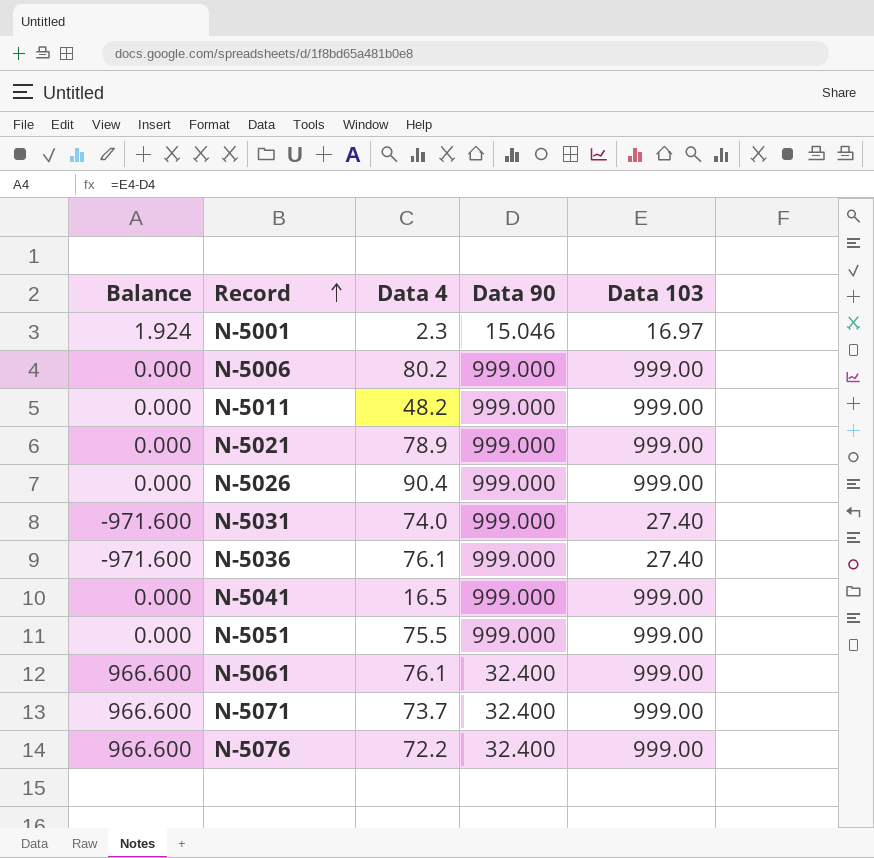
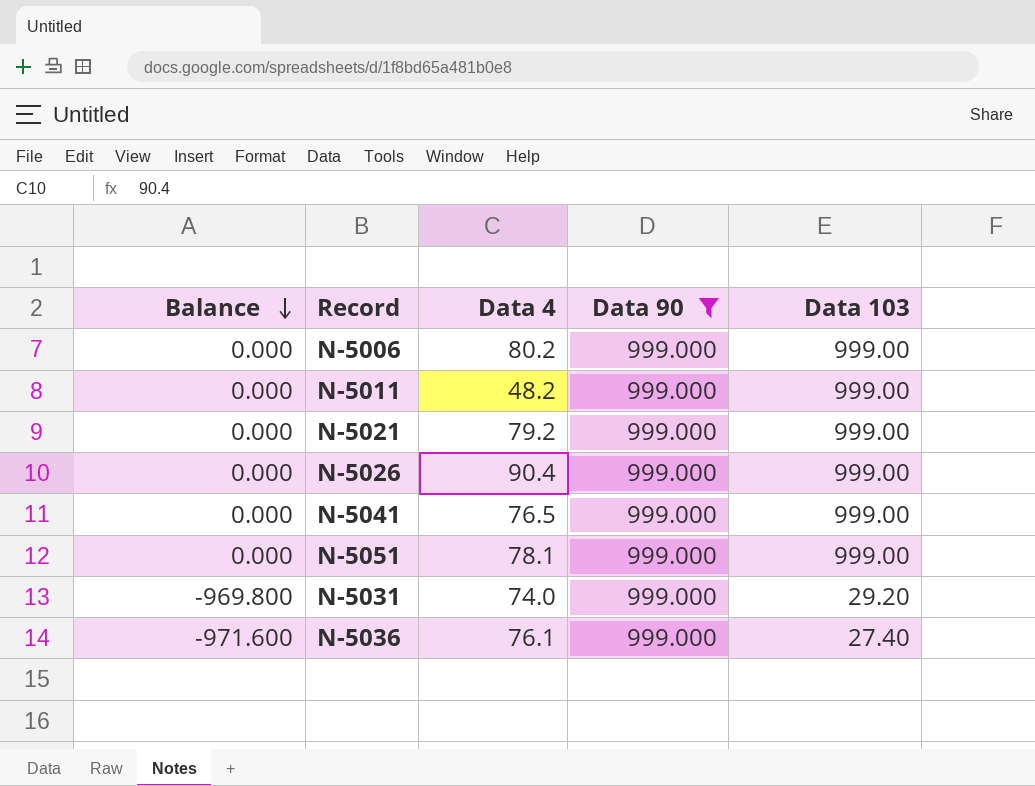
filter: none -> Data 90 = 999.000
row order: Record ascending -> Balance descending
N-5021 | Data 4: 78.9 -> 79.2
N-5041 | Data 4: 16.5 -> 76.5
N-5051 | Data 4: 75.5 -> 78.1
N-5031 | Balance: -971.600 -> -969.800
N-5031 | Data 103: 27.40 -> 29.20

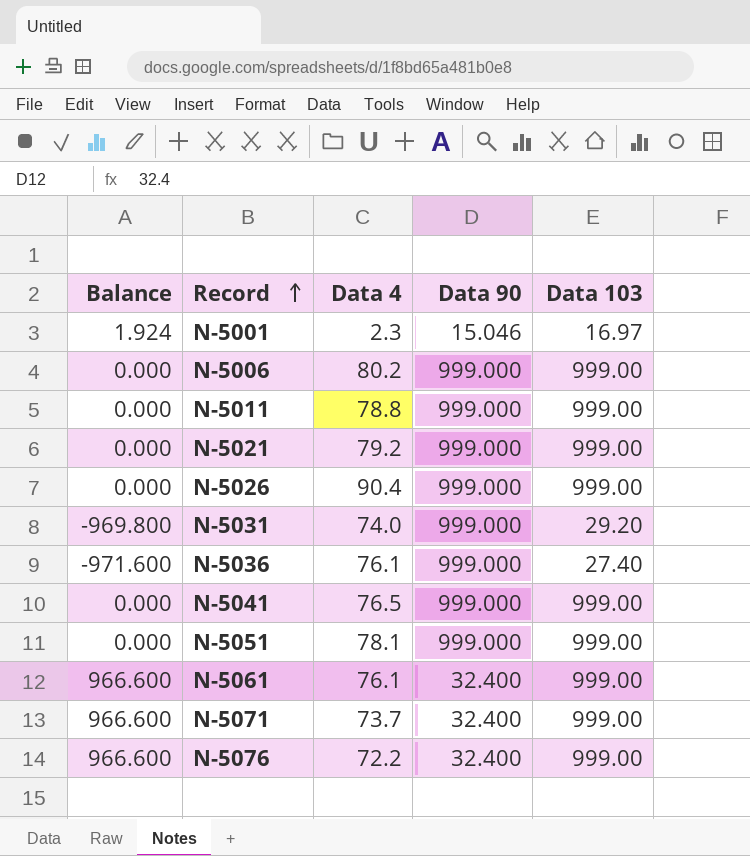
filter: Data 90 = 999.000 -> none
row order: Balance descending -> Record ascending
N-5011 | Data 4: 48.2 -> 78.8

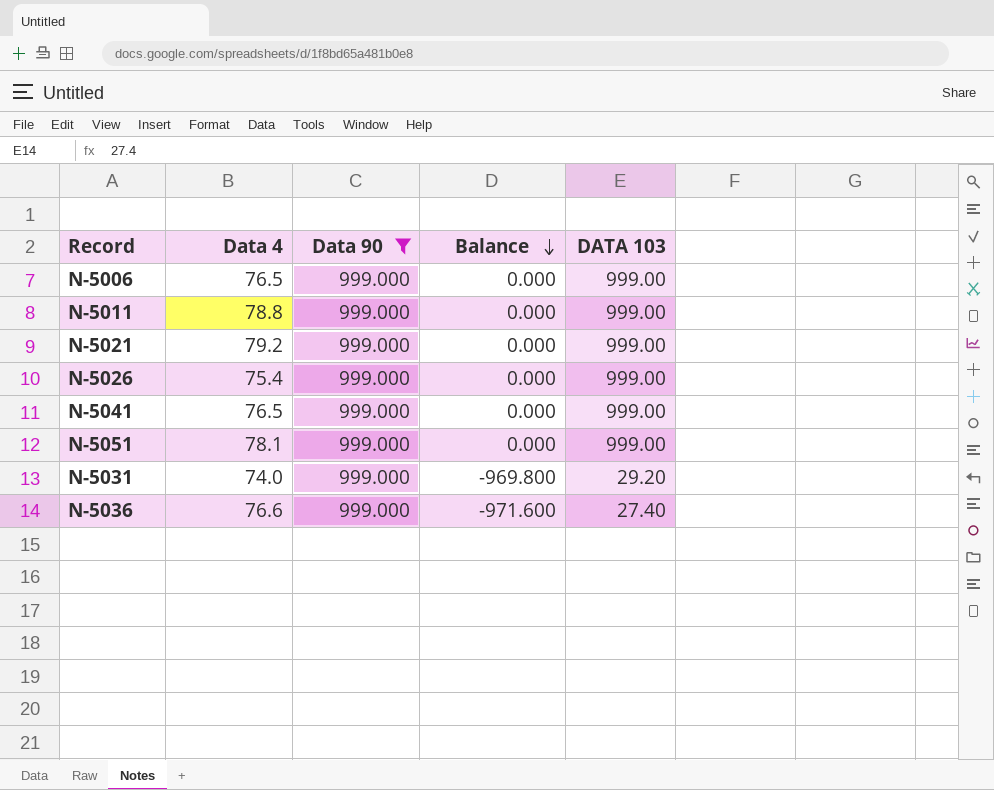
filter: none -> Data 90 = 999.000
row order: Record ascending -> Balance descending
column Balance | position: 1 -> 4
column name: Data 103 -> DATA 103
N-5006 | Data 4: 80.2 -> 76.5
N-5026 | Data 4: 90.4 -> 75.4
N-5036 | Data 4: 76.1 -> 76.6

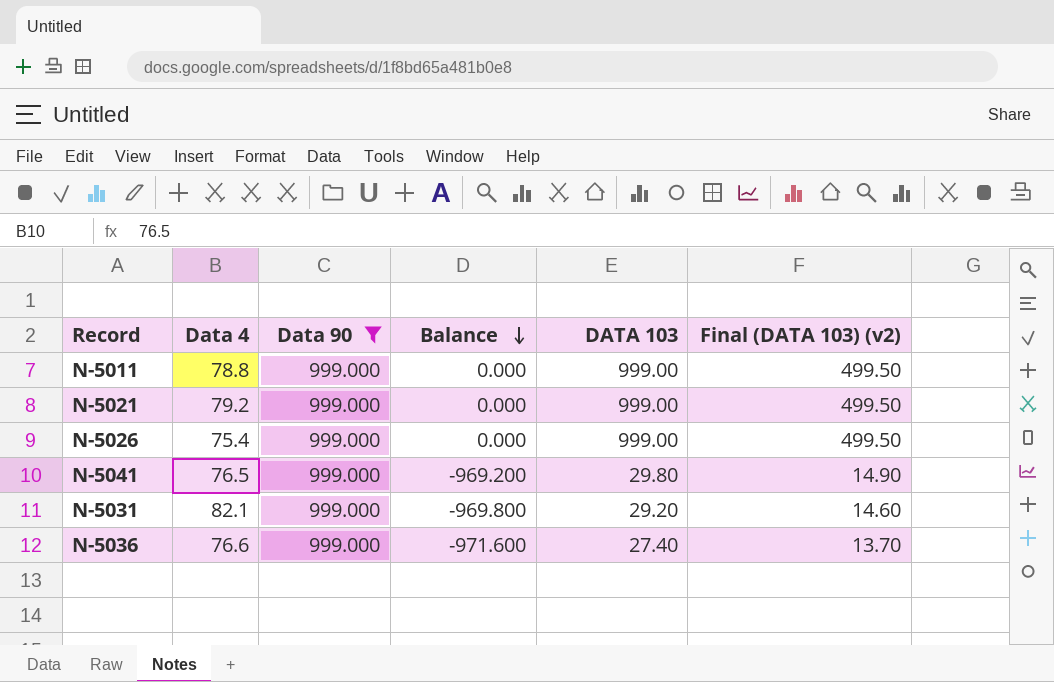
column Final (DATA 103) (v2) | formula: none -> [DATA 103] * 0.5
row N-5006: 76.5 | 999.000 | 0.000 | 999.00 -> none
row N-5051: 78.1 | 999.000 | 0.000 | 999.00 -> none
N-5041 | Balance: 0.000 -> -969.200
N-5041 | DATA 103: 999.00 -> 29.80
N-5031 | Data 4: 74.0 -> 82.1

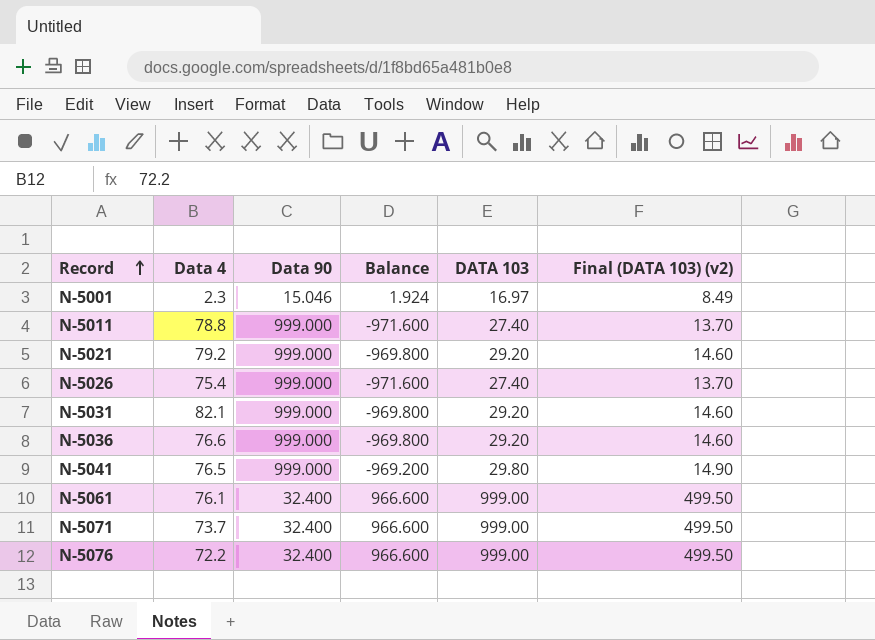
filter: Data 90 = 999.000 -> none
row order: Balance descending -> Record ascending
N-5011 | Balance: 0.000 -> -971.600
N-5011 | DATA 103: 999.00 -> 27.40
N-5011 | Final (DATA 103) (v2): 499.50 -> 13.70
N-5021 | Balance: 0.000 -> -969.800
N-5021 | DATA 103: 999.00 -> 29.20
N-5021 | Final (DATA 103) (v2): 499.50 -> 14.60
N-5026 | Balance: 0.000 -> -971.600
N-5026 | DATA 103: 999.00 -> 27.40
N-5026 | Final (DATA 103) (v2): 499.50 -> 13.70
N-5036 | Balance: -971.600 -> -969.800
N-5036 | DATA 103: 27.40 -> 29.20
N-5036 | Final (DATA 103) (v2): 13.70 -> 14.60

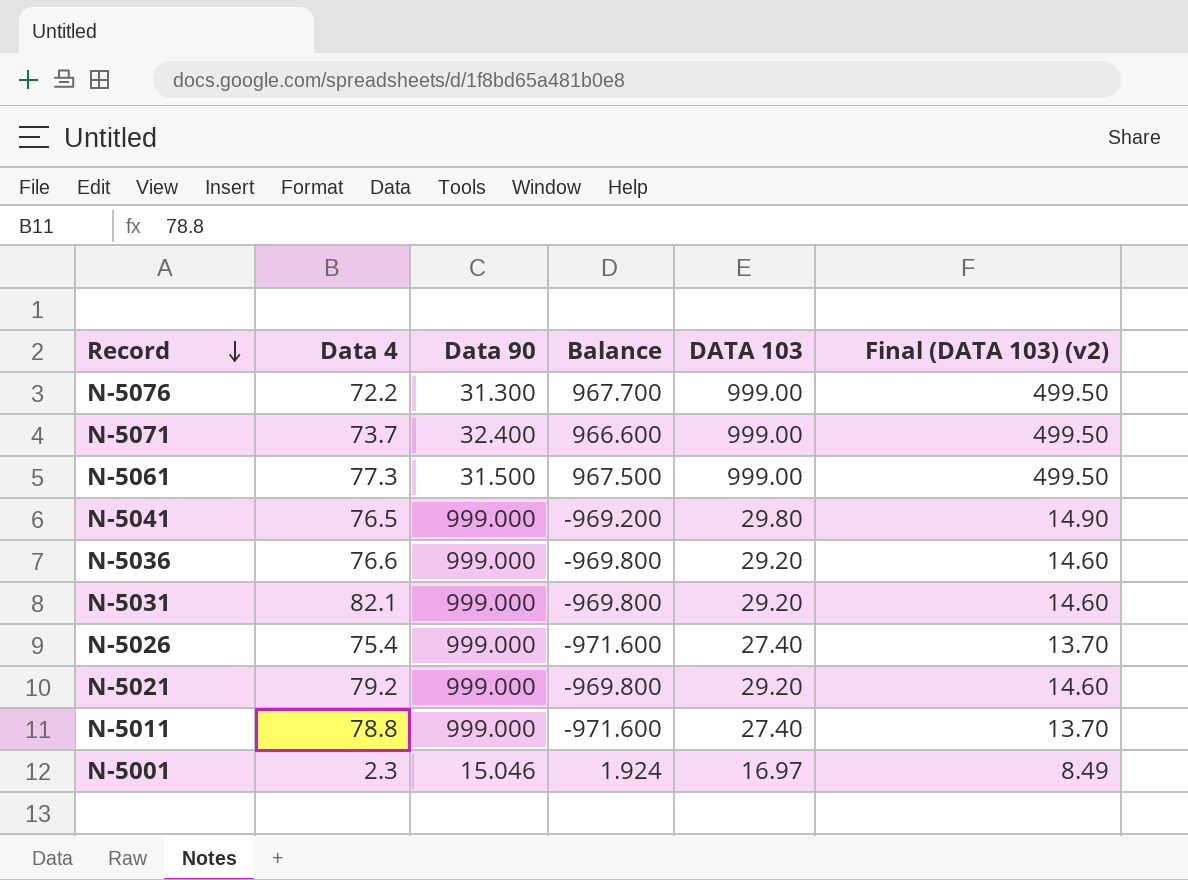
row order: Record ascending -> Record descending
N-5076 | Data 90: 32.400 -> 31.300
N-5076 | Balance: 966.600 -> 967.700
N-5061 | Data 4: 76.1 -> 77.3
N-5061 | Data 90: 32.400 -> 31.500
N-5061 | Balance: 966.600 -> 967.500

